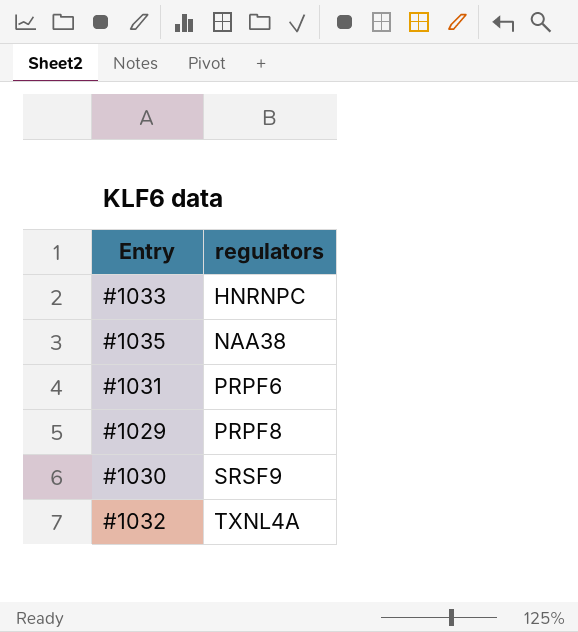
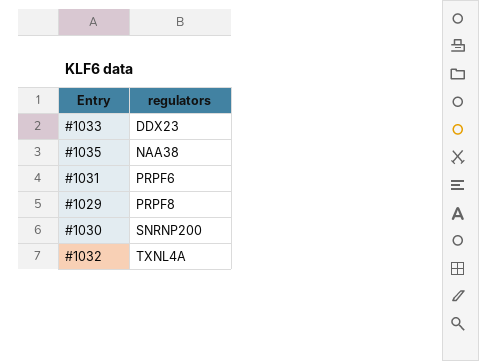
#1033 | regulators: HNRNPC -> DDX23
#1030 | regulators: SRSF9 -> SNRNP200

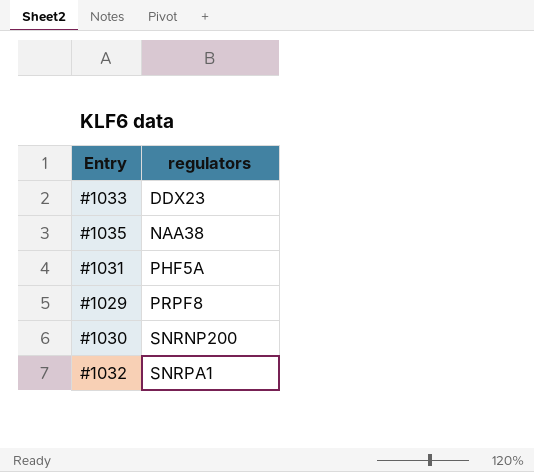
#1031 | regulators: PRPF6 -> PHF5A
#1032 | regulators: TXNL4A -> SNRPA1

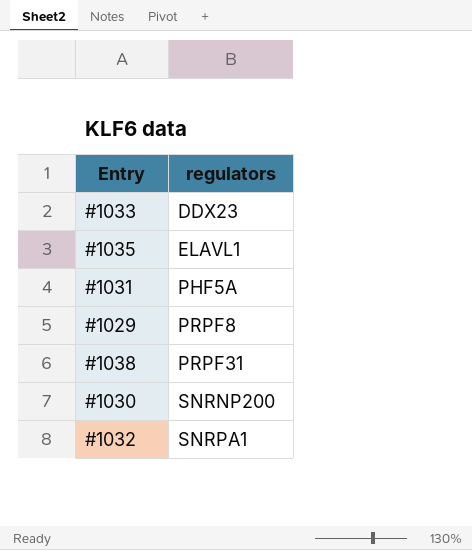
#1035 | regulators: NAA38 -> ELAVL1
row #1038: none -> PRPF31

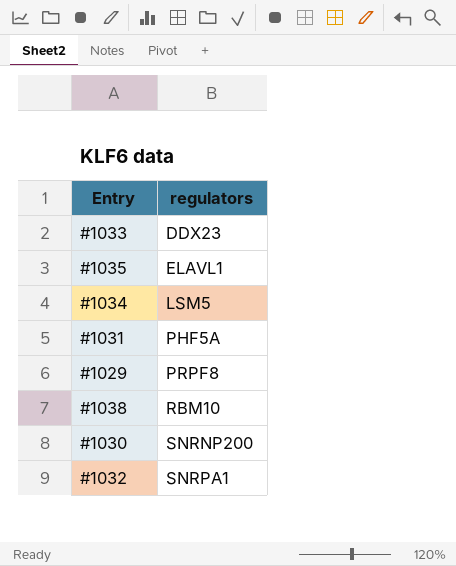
row #1034: none -> LSM5
#1038 | regulators: PRPF31 -> RBM10

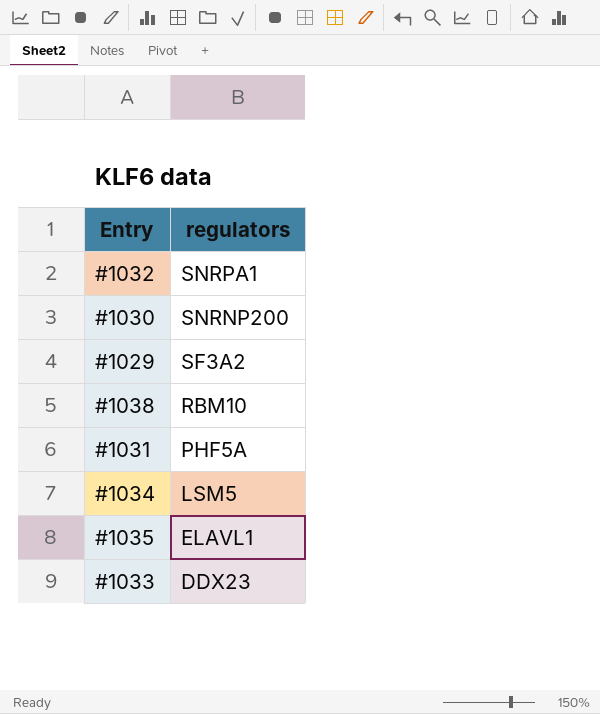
row order: regulators ascending -> regulators descending
#1029 | regulators: PRPF8 -> SF3A2

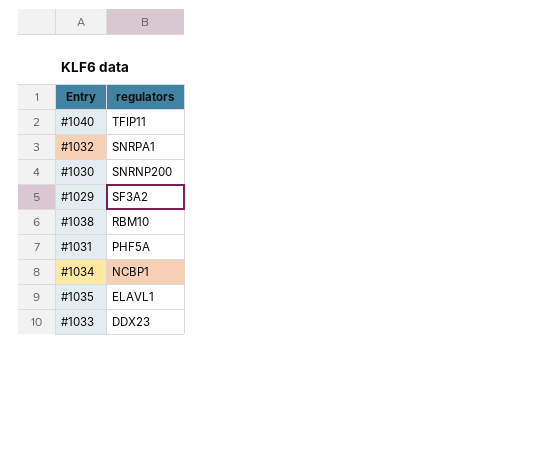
row #1040: none -> TFIP11
#1034 | regulators: LSM5 -> NCBP1

